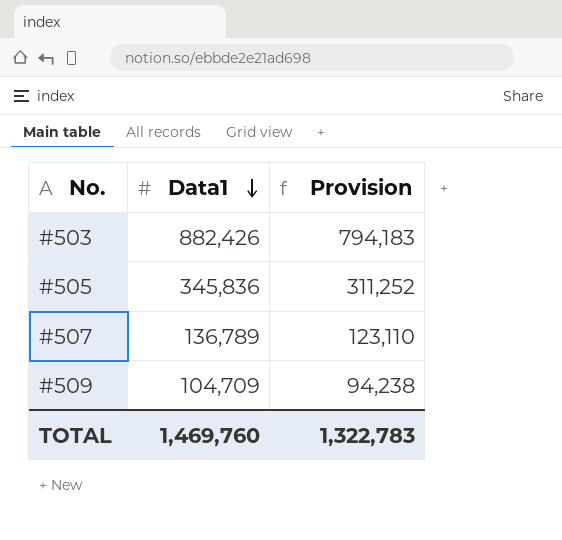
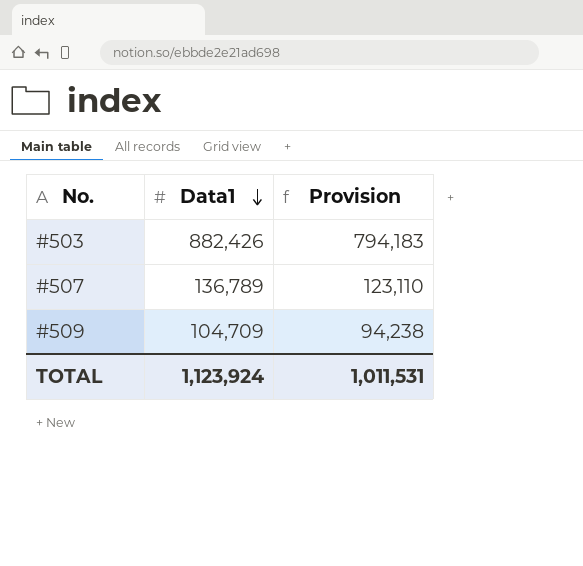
row #505: 345,836 | 311,252 -> none
TOTAL | Data1: 1,469,760 -> 1,123,924
TOTAL | Provision: 1,322,783 -> 1,011,531

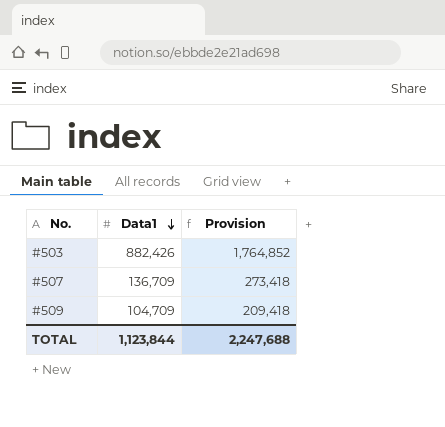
column Provision | formula: [Data1] * 0.9 -> [Data1] * 2
#507 | Data1: 136,789 -> 136,709
TOTAL | Data1: 1,123,924 -> 1,123,844
TOTAL | Provision: 1,011,531 -> 2,247,688

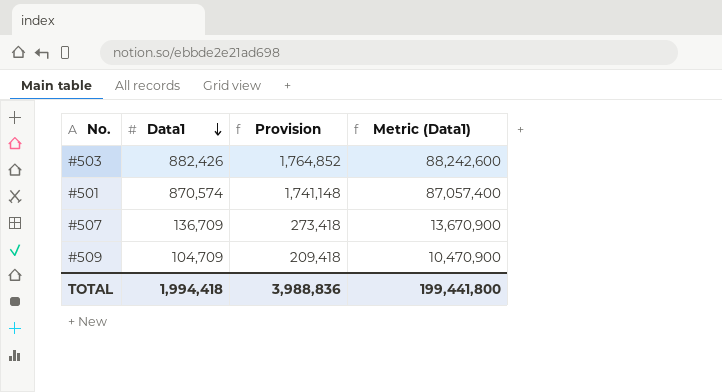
column Metric (Data1) | formula: none -> [Data1] * 100
row #501: none -> 870,574 | 1,741,148 | 87,057,400
TOTAL | Data1: 1,123,844 -> 1,994,418
TOTAL | Provision: 2,247,688 -> 3,988,836

